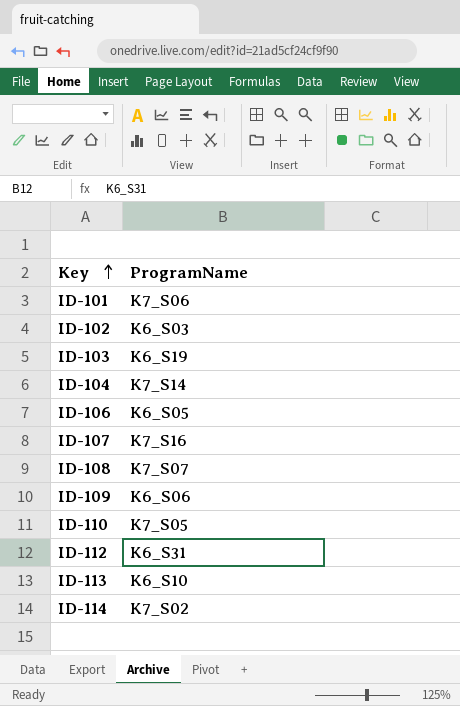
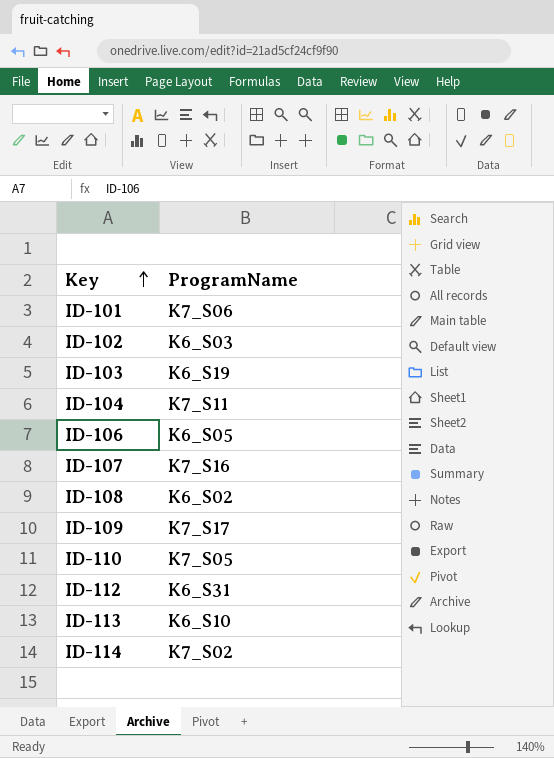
ID-104 | ProgramName: K7_S14 -> K7_S11
ID-108 | ProgramName: K7_S07 -> K6_S02
ID-109 | ProgramName: K6_S06 -> K7_S17

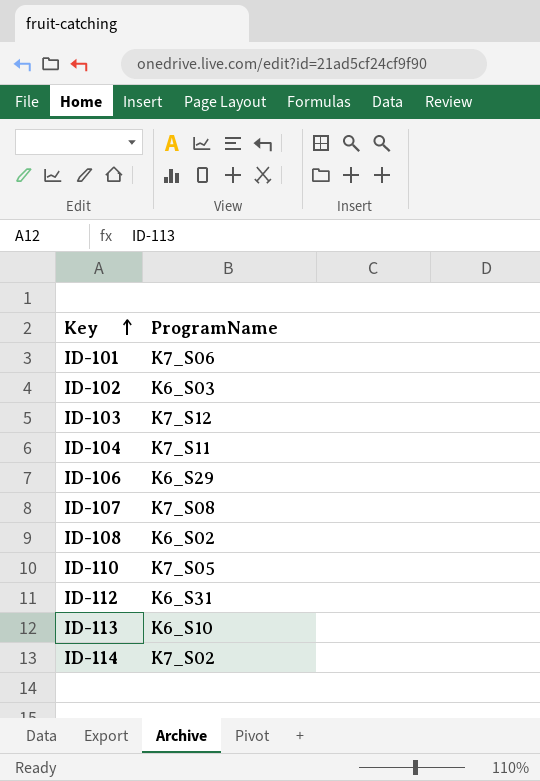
row ID-109: K7_S17 -> none
ID-103 | ProgramName: K6_S19 -> K7_S12
ID-106 | ProgramName: K6_S05 -> K6_S29
ID-107 | ProgramName: K7_S16 -> K7_S08

